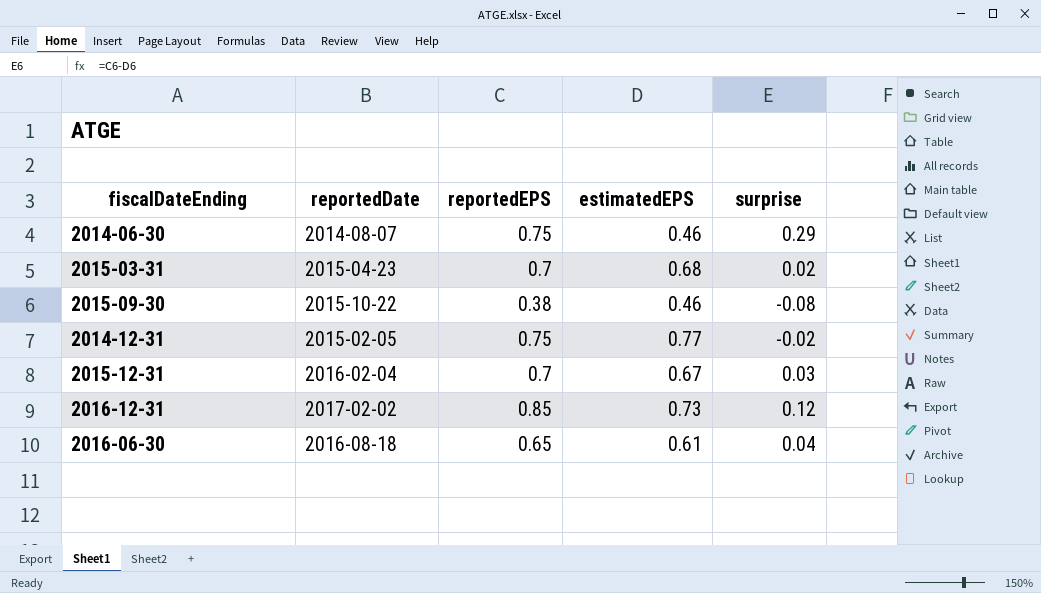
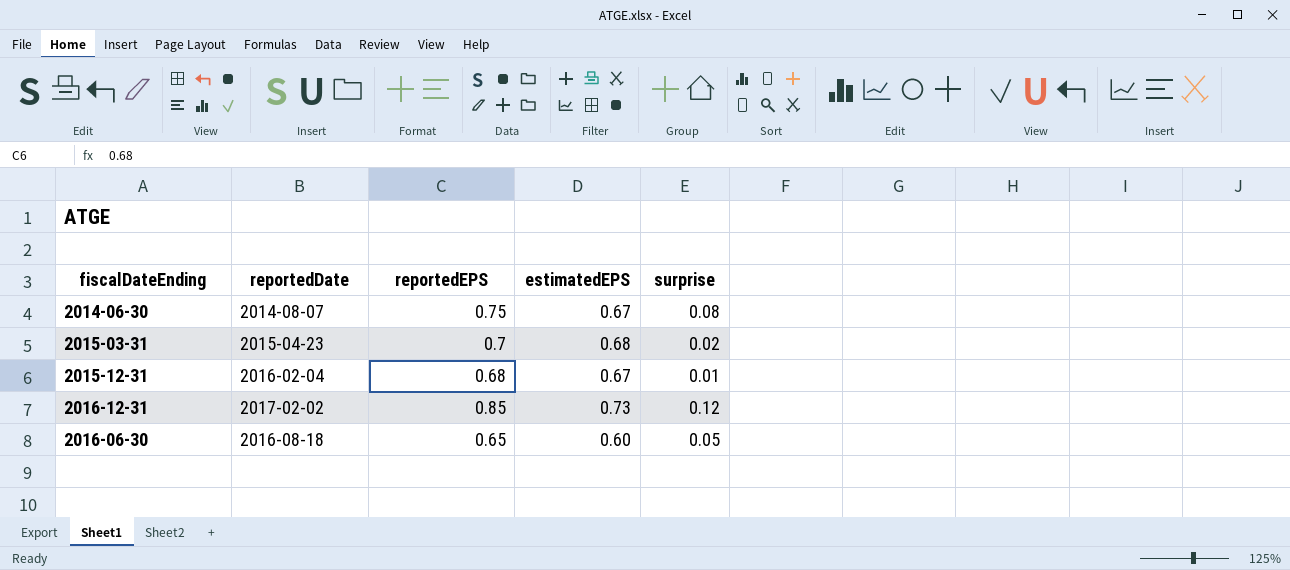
row 2015-09-30: 2015-10-22 | 0.38 | 0.46 | -0.08 -> none
row 2014-12-31: 2015-02-05 | 0.75 | 0.77 | -0.02 -> none
2014-06-30 | estimatedEPS: 0.46 -> 0.67
2014-06-30 | surprise: 0.29 -> 0.08
2015-12-31 | reportedEPS: 0.7 -> 0.68
2015-12-31 | surprise: 0.03 -> 0.01
2016-06-30 | estimatedEPS: 0.61 -> 0.60
2016-06-30 | surprise: 0.04 -> 0.05

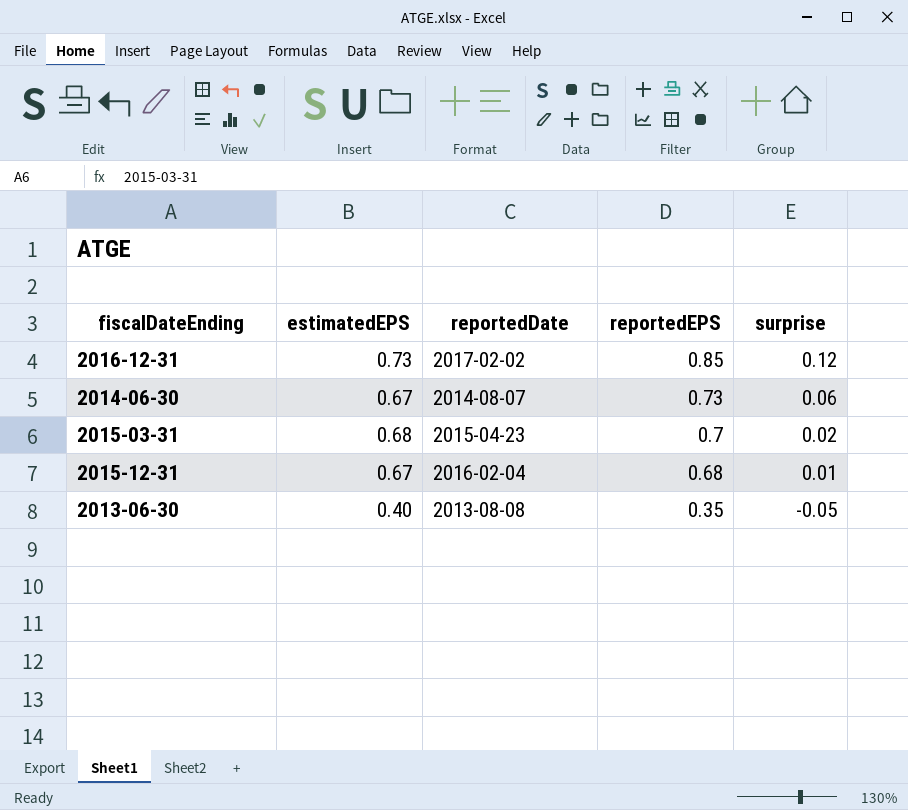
row order: none -> reportedEPS descending
column estimatedEPS | position: 4 -> 2
row 2016-06-30: 2016-08-18 | 0.65 | 0.60 | 0.05 -> none
2014-06-30 | reportedEPS: 0.75 -> 0.73
2014-06-30 | surprise: 0.08 -> 0.06
row 2013-06-30: none -> 0.40 | 2013-08-08 | 0.35 | -0.05

